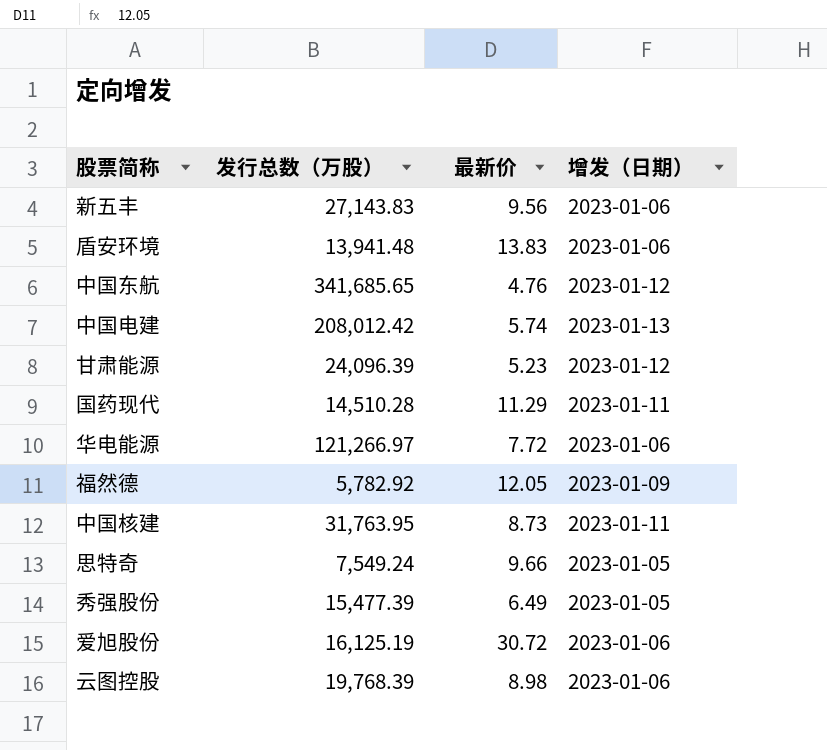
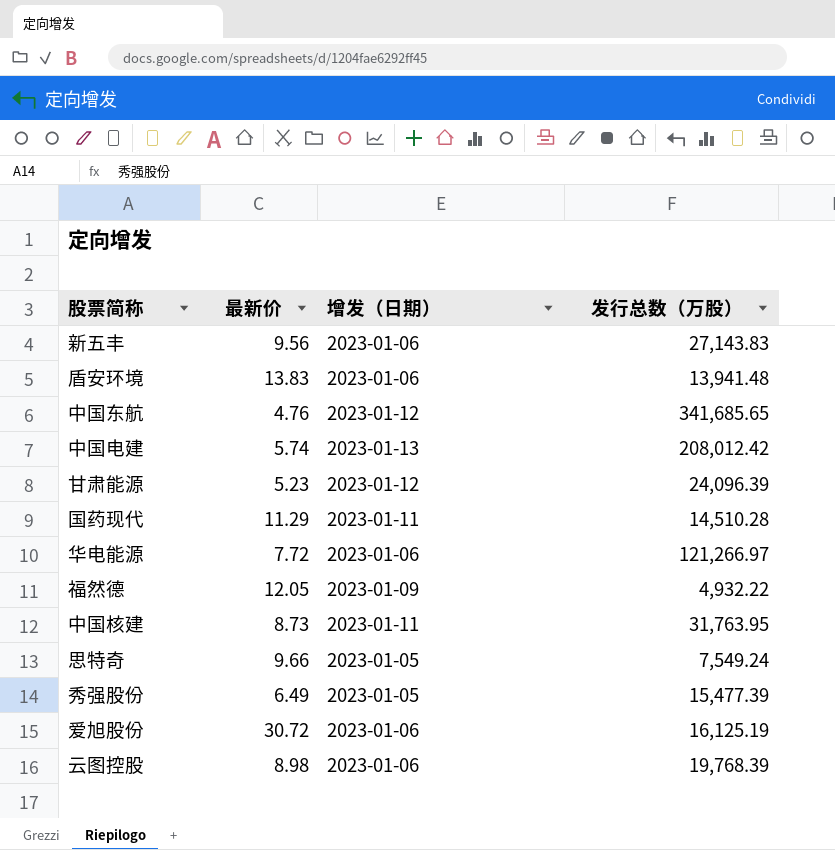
column 发行总数（万股） | position: 2 -> 4
福然德 | 发行总数（万股）: 5,782.92 -> 4,932.22

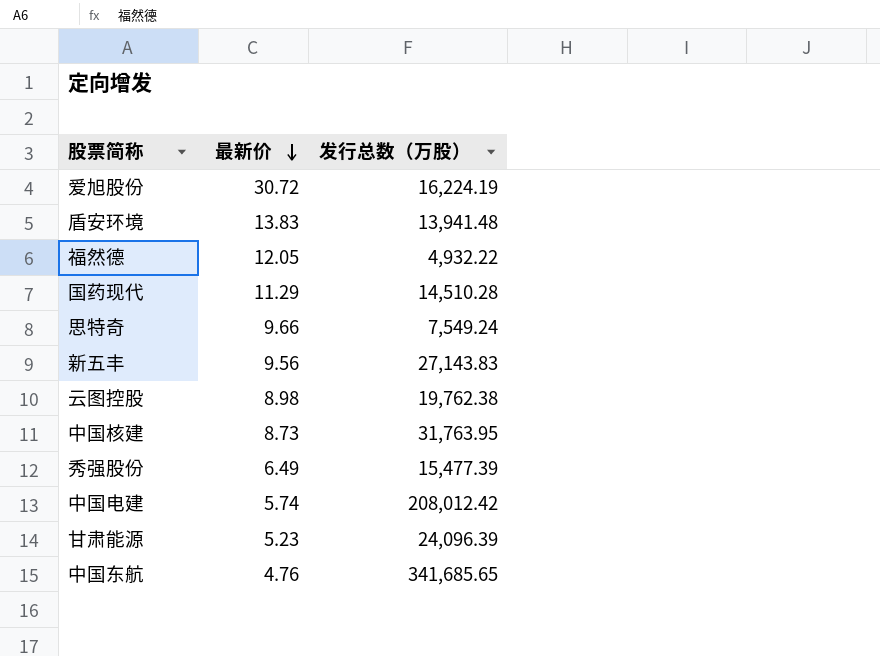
row order: none -> 最新价 descending
column 增发（日期） | position: 3 -> none
row 华电能源: 7.72 | 2023-01-06 | 121,266.97 -> none
爱旭股份 | 发行总数（万股）: 16,125.19 -> 16,224.19
云图控股 | 发行总数（万股）: 19,768.39 -> 19,762.38

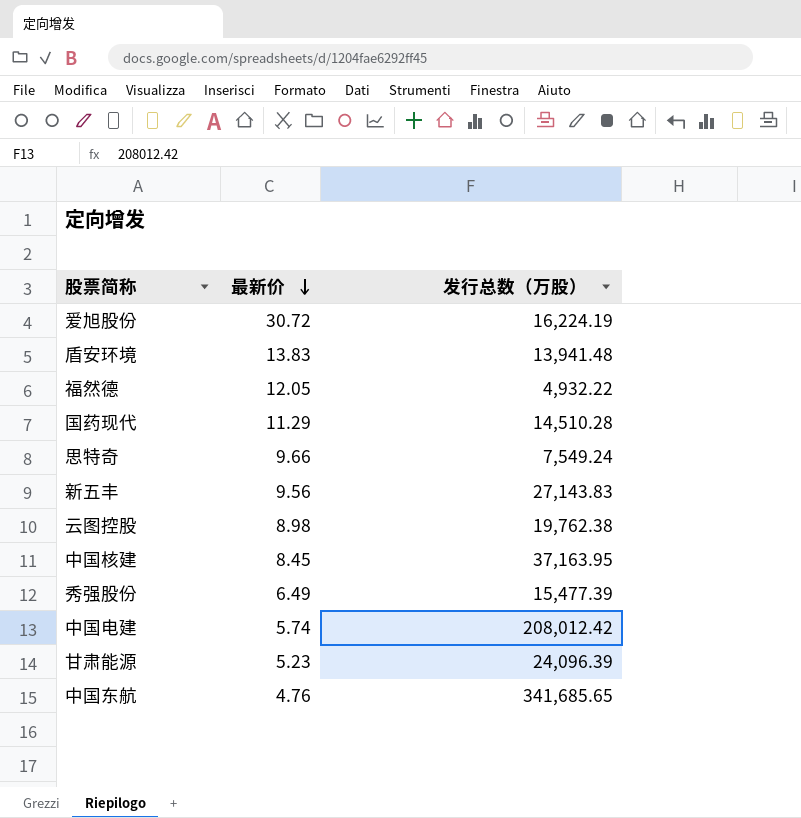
中国核建 | 最新价: 8.73 -> 8.45
中国核建 | 发行总数（万股）: 31,763.95 -> 37,163.95

